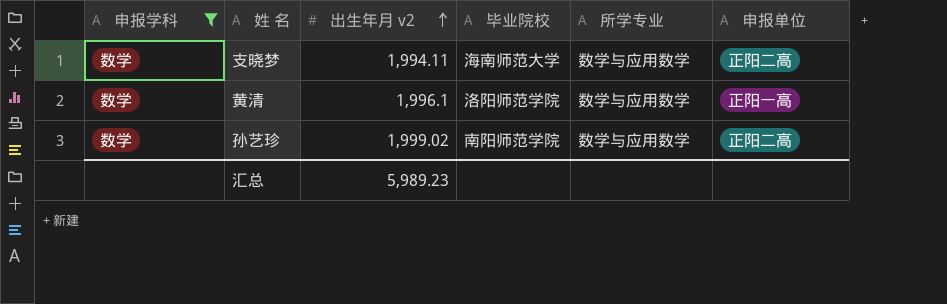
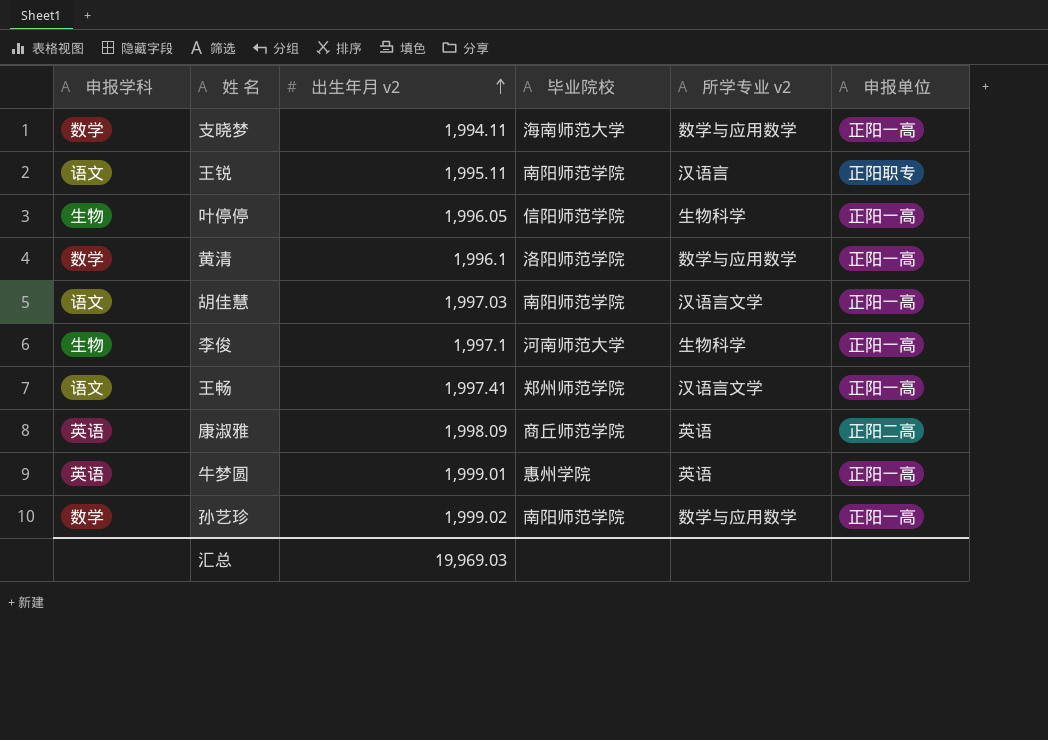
filter: 申报学科 = 数学 -> none
column name: 所学专业 -> 所学专业 v2
支晓梦 | 申报单位: 正阳二高 -> 正阳一高
孙艺珍 | 申报单位: 正阳二高 -> 正阳一高
汇总 | 出生年月 v2: 5,989.23 -> 19,969.03

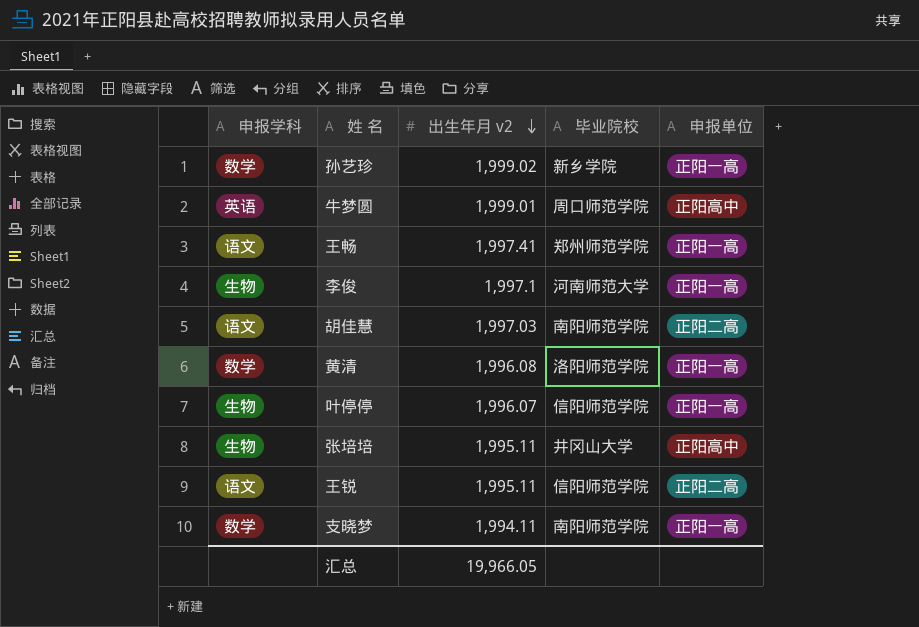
row order: 出生年月 v2 ascending -> 出生年月 v2 descending
column 所学专业 v2 | position: 5 -> none
row 康淑雅: 英语 | 1,998.09 | 商丘师范学院 | 英语 | 正阳二高 -> none
孙艺珍 | 毕业院校: 南阳师范学院 -> 新乡学院
牛梦圆 | 毕业院校: 惠州学院 -> 周口师范学院
牛梦圆 | 申报单位: 正阳一高 -> 正阳高中
胡佳慧 | 申报单位: 正阳一高 -> 正阳二高
黄清 | 出生年月 v2: 1,996.1 -> 1,996.08
叶停停 | 出生年月 v2: 1,996.05 -> 1,996.07
row 张培培: none -> 生物 | 1,995.11 | 井冈山大学 | 正阳高中
王锐 | 毕业院校: 南阳师范学院 -> 信阳师范学院
王锐 | 申报单位: 正阳职专 -> 正阳二高
支晓梦 | 毕业院校: 海南师范大学 -> 南阳师范学院
汇总 | 出生年月 v2: 19,969.03 -> 19,966.05

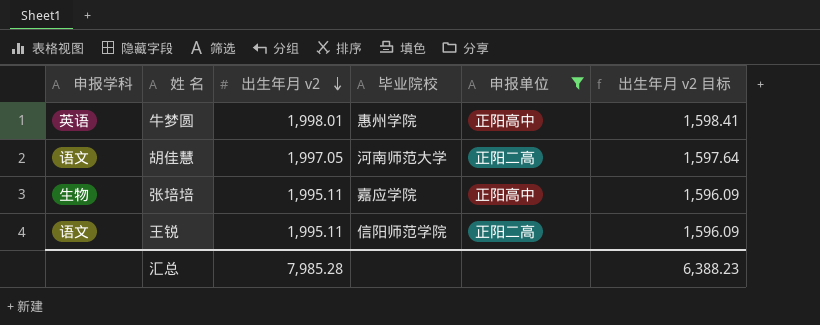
filter: none -> 申报单位 != 正阳一高
column 出生年月 v2 目标 | formula: none -> [出生年月 v2] * 0.8
牛梦圆 | 出生年月 v2: 1,999.01 -> 1,998.01
牛梦圆 | 毕业院校: 周口师范学院 -> 惠州学院
胡佳慧 | 出生年月 v2: 1,997.03 -> 1,997.05
胡佳慧 | 毕业院校: 南阳师范学院 -> 河南师范大学
张培培 | 毕业院校: 井冈山大学 -> 嘉应学院
汇总 | 出生年月 v2: 19,966.05 -> 7,985.28

